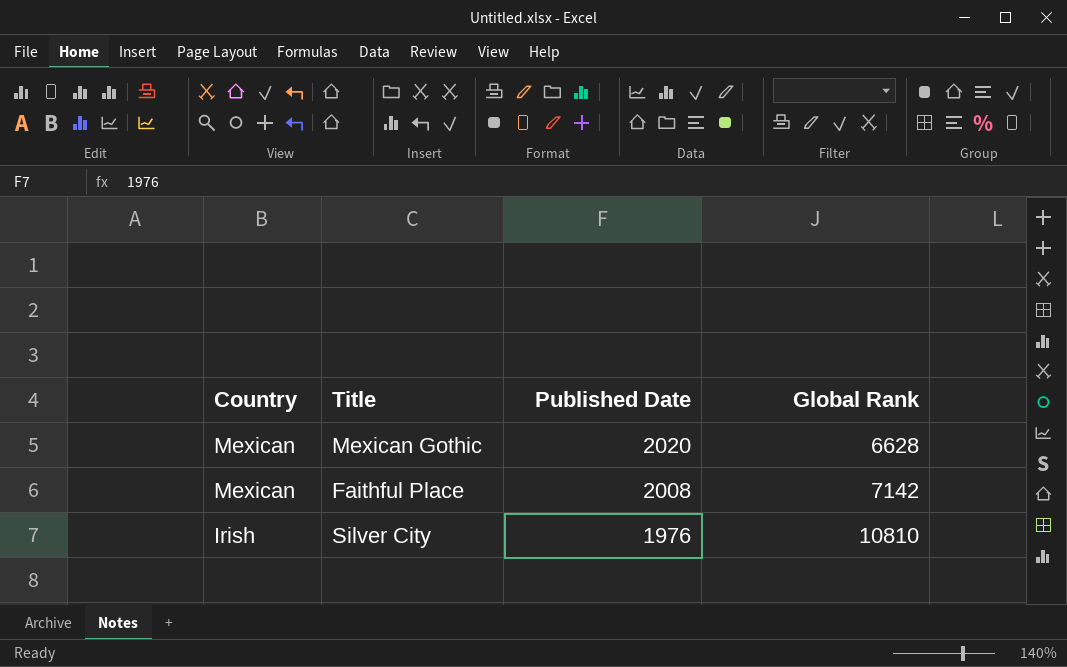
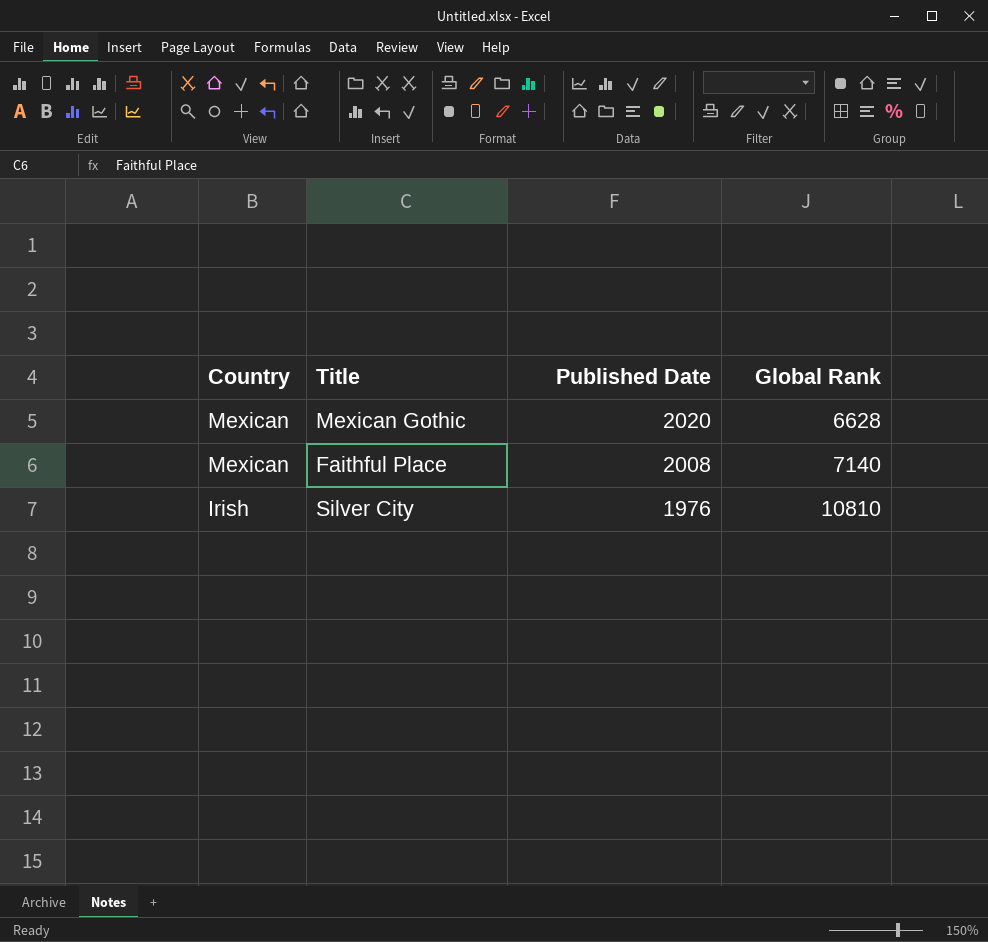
Faithful Place | Global Rank: 7142 -> 7140

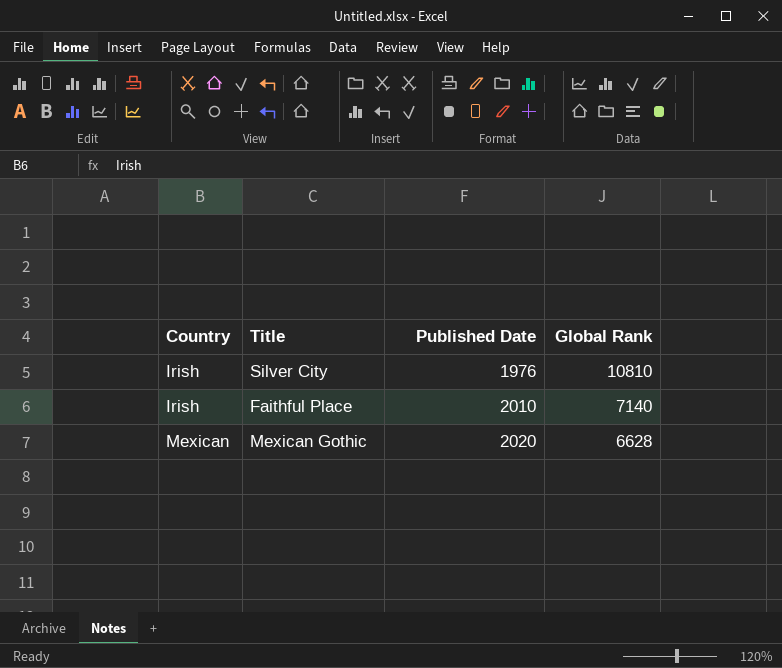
row order: Country descending -> Country ascending
Faithful Place | Country: Mexican -> Irish
Faithful Place | Published Date: 2008 -> 2010

